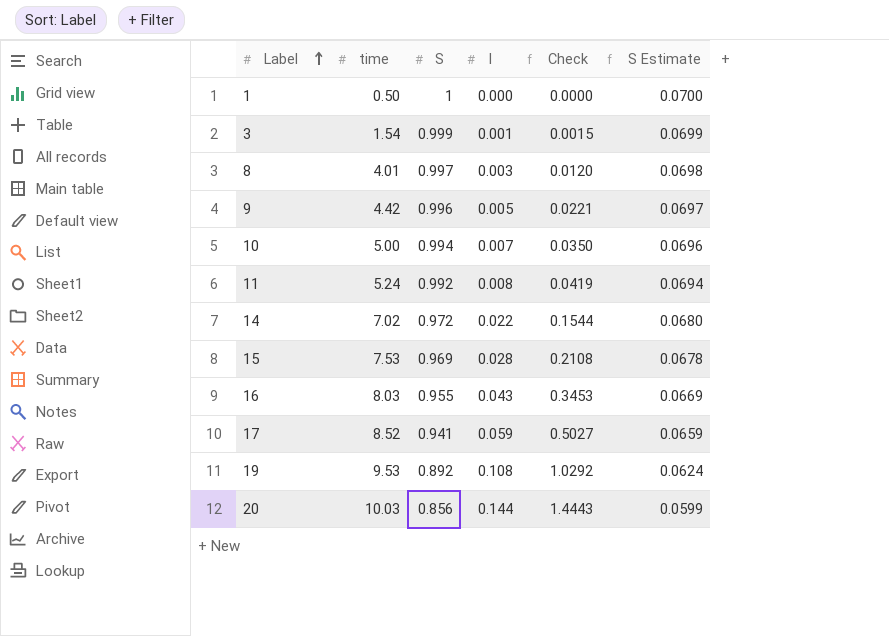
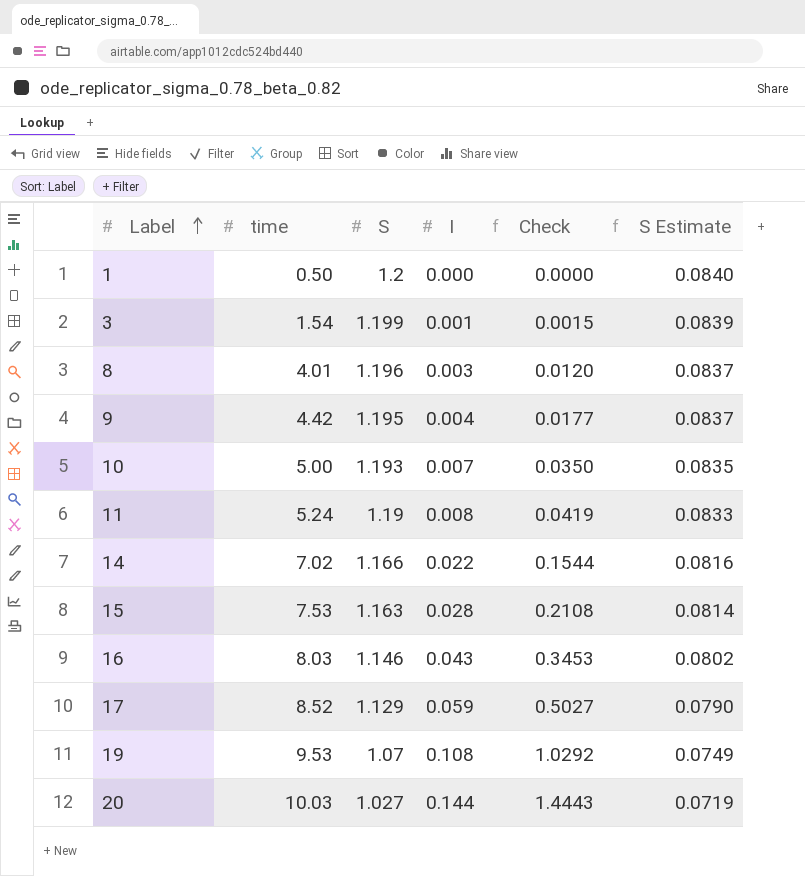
1 | S: 1 -> 1.2
1 | S Estimate: 0.0700 -> 0.0840
3 | S: 0.999 -> 1.199
3 | S Estimate: 0.0699 -> 0.0839
8 | S: 0.997 -> 1.196
8 | S Estimate: 0.0698 -> 0.0837
9 | S: 0.996 -> 1.195
9 | I: 0.005 -> 0.004
9 | Check: 0.0221 -> 0.0177
9 | S Estimate: 0.0697 -> 0.0837
10 | S: 0.994 -> 1.193
10 | S Estimate: 0.0696 -> 0.0835
11 | S: 0.992 -> 1.19
11 | S Estimate: 0.0694 -> 0.0833
14 | S: 0.972 -> 1.166
14 | S Estimate: 0.0680 -> 0.0816
15 | S: 0.969 -> 1.163
15 | S Estimate: 0.0678 -> 0.0814
16 | S: 0.955 -> 1.146
16 | S Estimate: 0.0669 -> 0.0802
17 | S: 0.941 -> 1.129
17 | S Estimate: 0.0659 -> 0.0790
19 | S: 0.892 -> 1.07
19 | S Estimate: 0.0624 -> 0.0749
20 | S: 0.856 -> 1.027
20 | S Estimate: 0.0599 -> 0.0719

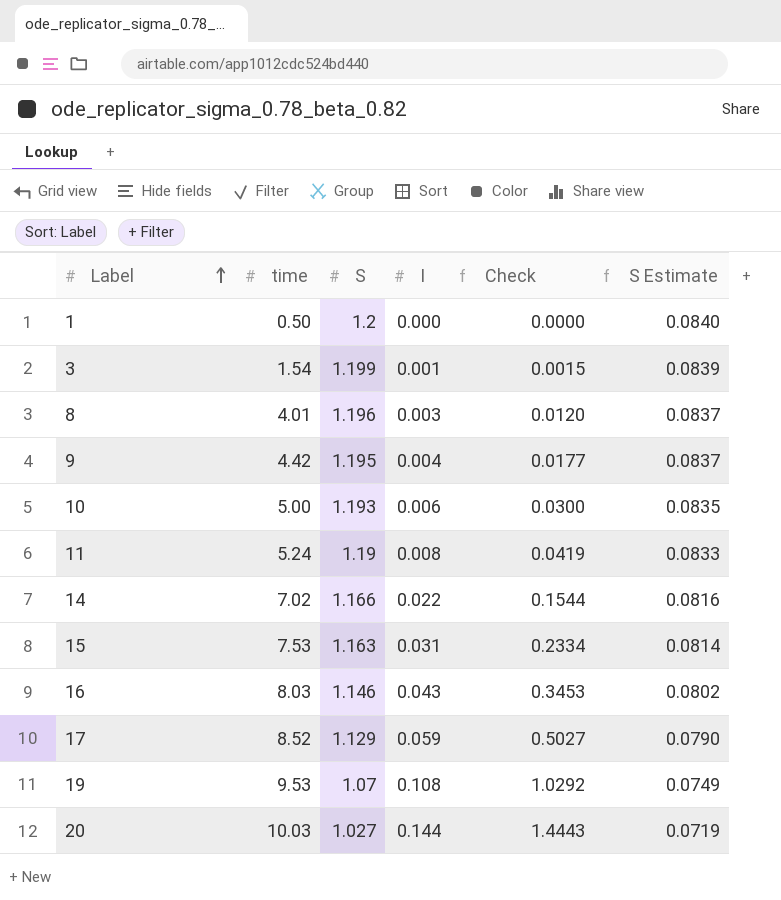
10 | I: 0.007 -> 0.006
10 | Check: 0.0350 -> 0.0300
15 | I: 0.028 -> 0.031
15 | Check: 0.2108 -> 0.2334

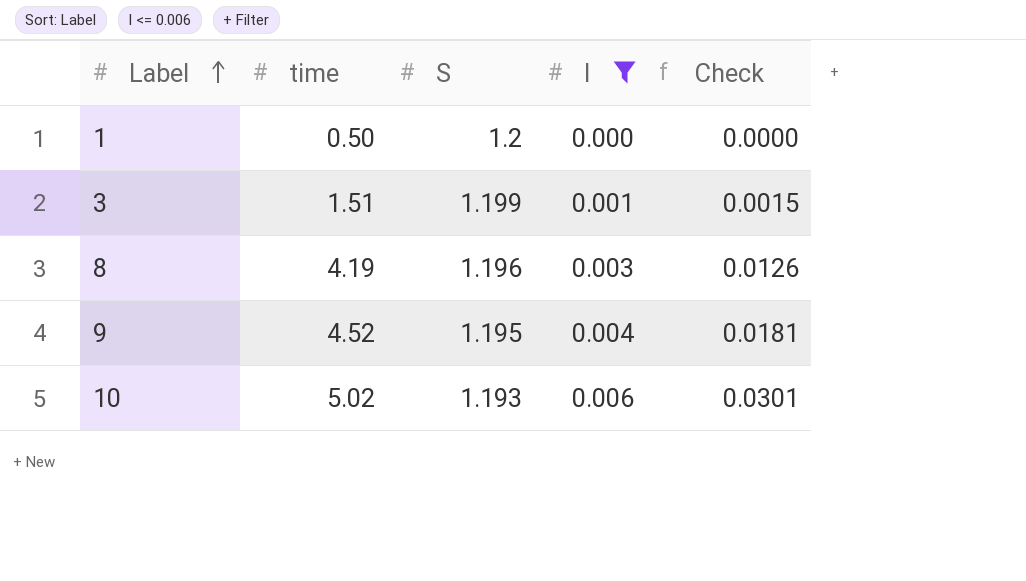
filter: none -> I <= 0.006
column S Estimate | formula: [S] * 0.07 -> none
3 | time: 1.54 -> 1.51
8 | time: 4.01 -> 4.19
8 | Check: 0.0120 -> 0.0126
9 | time: 4.42 -> 4.52
9 | Check: 0.0177 -> 0.0181
10 | time: 5.00 -> 5.02
10 | Check: 0.0300 -> 0.0301

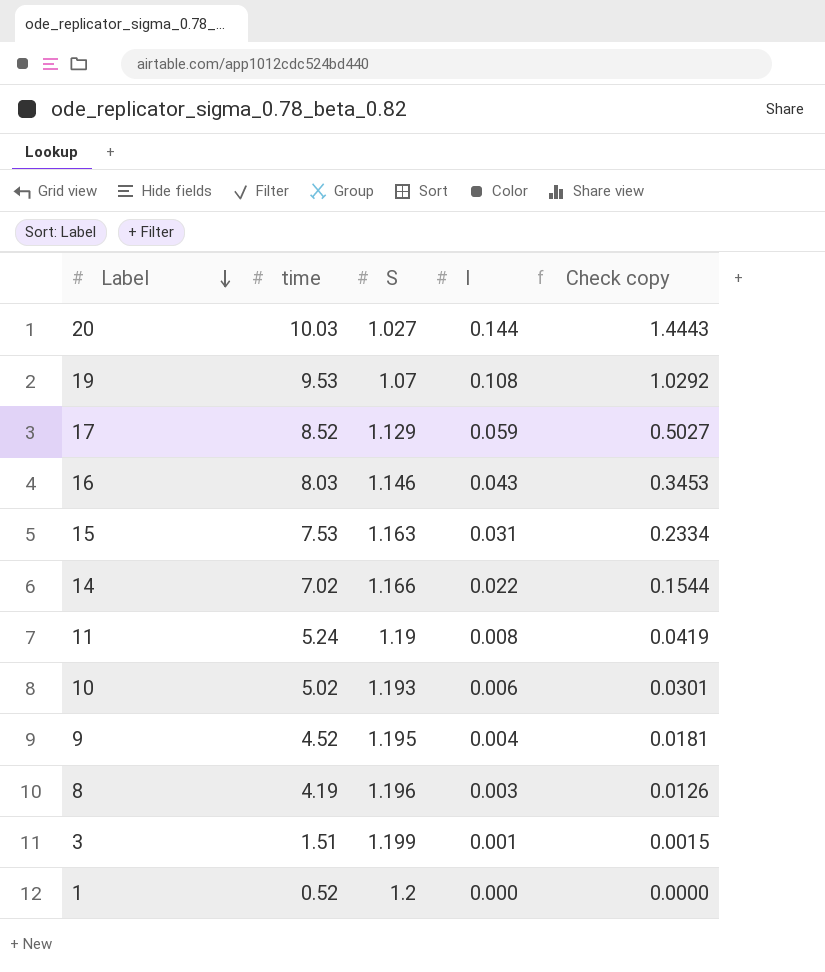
filter: I <= 0.006 -> none
row order: Label ascending -> Label descending
column name: Check -> Check copy
1 | time: 0.50 -> 0.52

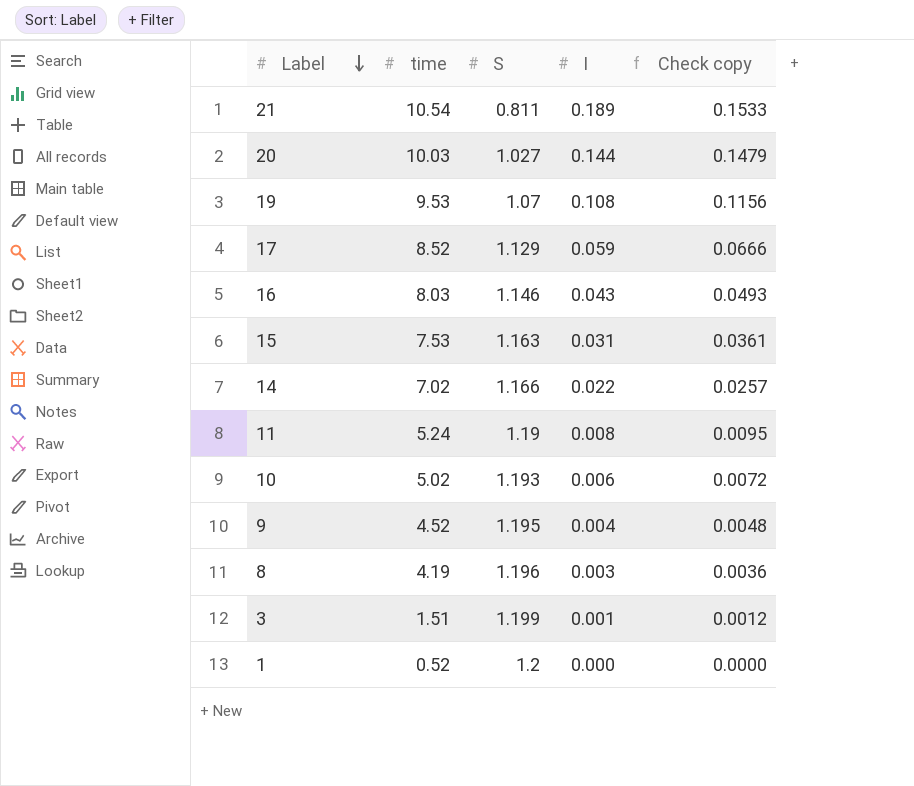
column Check copy | formula: [time] * [I] -> [S] * [I]
row 21: none -> 10.54 | 0.811 | 0.189 | 0.1533

